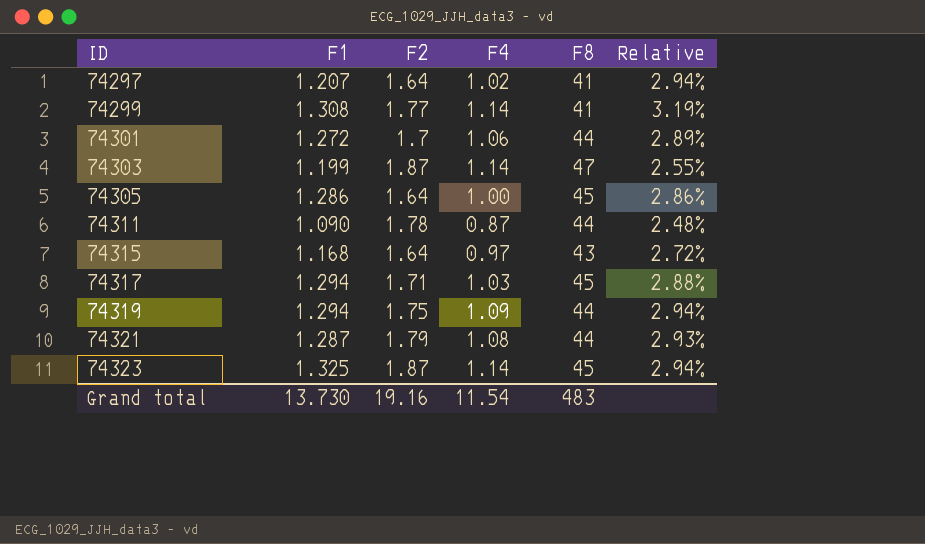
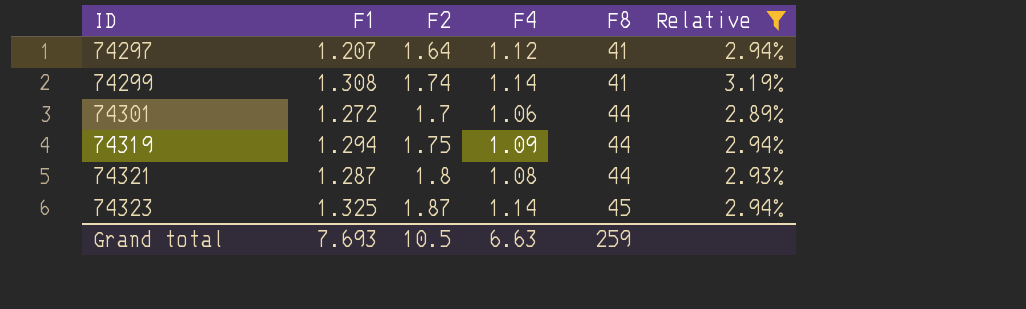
filter: none -> Relative >= 2.89%
74297 | F4: 1.02 -> 1.12
74299 | F2: 1.77 -> 1.74
74321 | F2: 1.79 -> 1.8
Grand total | F1: 13.730 -> 7.693
Grand total | F2: 19.16 -> 10.5
Grand total | F4: 11.54 -> 6.63
Grand total | F8: 483 -> 259

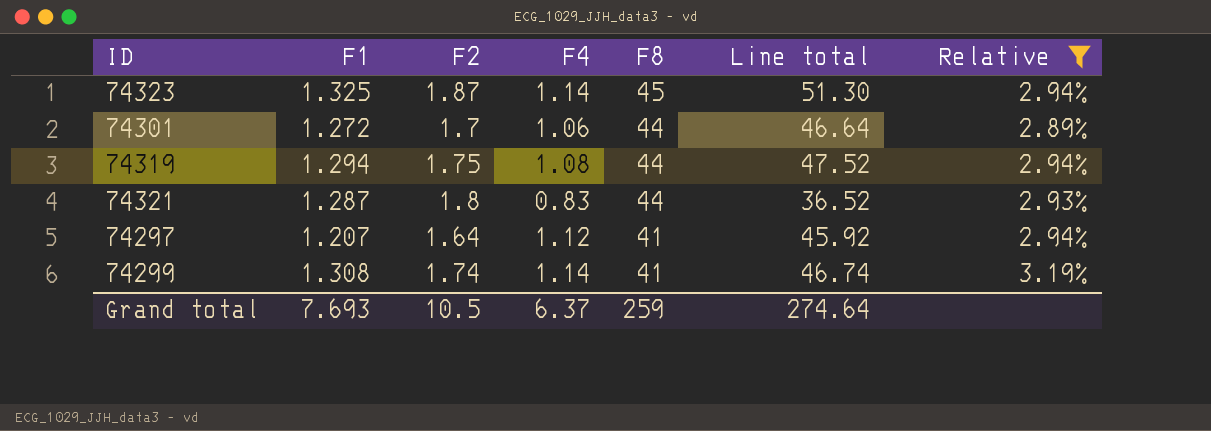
row order: ID ascending -> F8 descending
column Line total | formula: none -> [F4] * [F8]
74319 | F4: 1.09 -> 1.08
74321 | F4: 1.08 -> 0.83
Grand total | F4: 6.63 -> 6.37

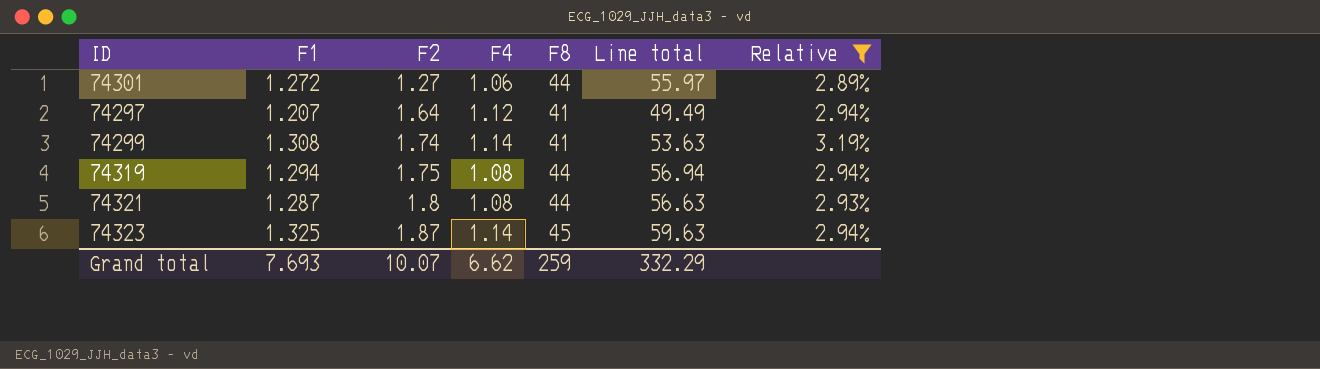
row order: F8 descending -> F2 ascending
column Line total | formula: [F4] * [F8] -> [F1] * [F8]
74301 | F2: 1.7 -> 1.27
74321 | F4: 0.83 -> 1.08
Grand total | F2: 10.5 -> 10.07
Grand total | F4: 6.37 -> 6.62
Grand total | Line total: 274.64 -> 332.29

